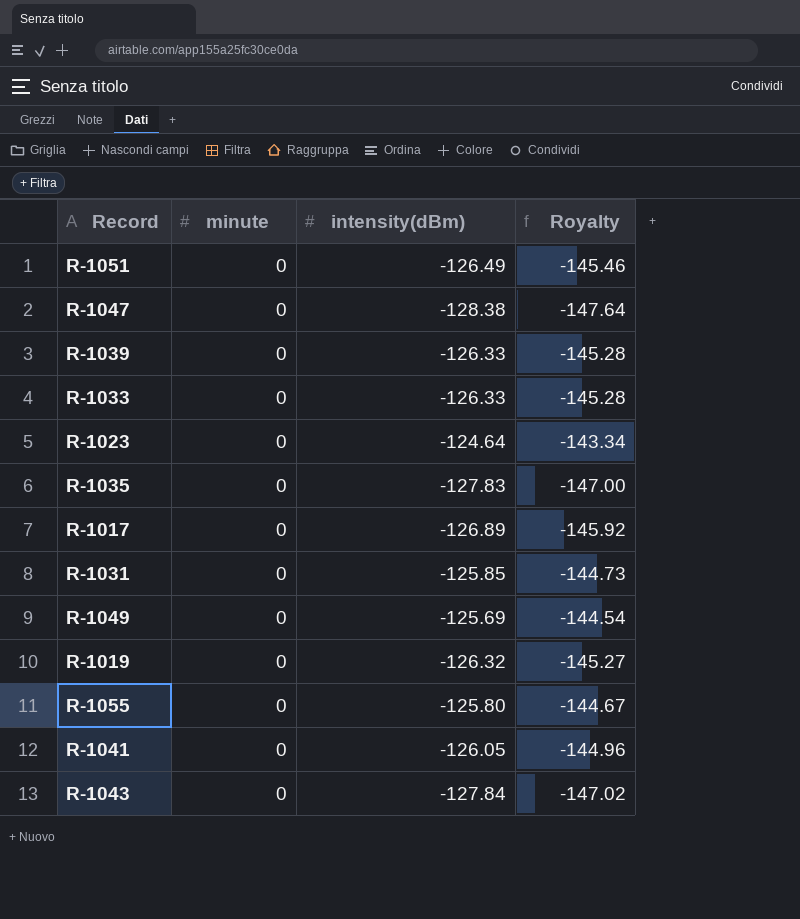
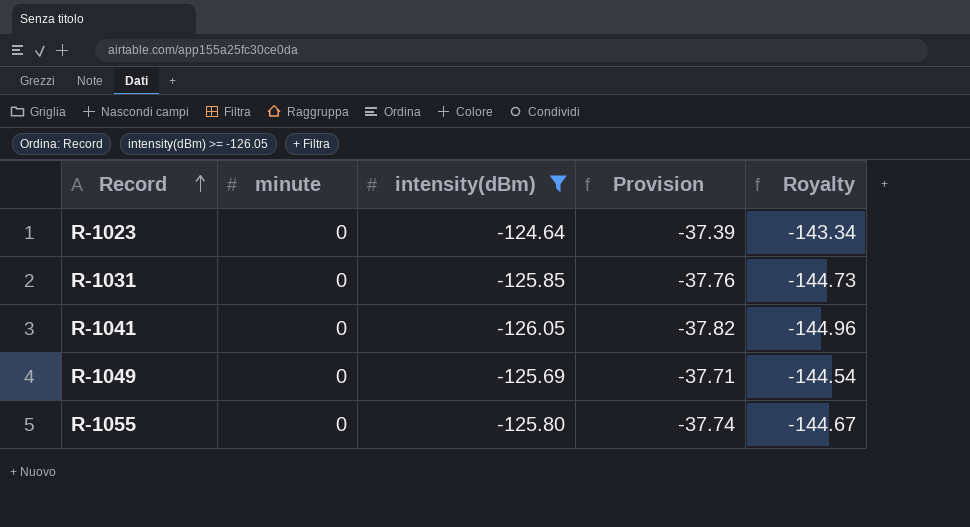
filter: none -> intensity(dBm) >= -126.05
row order: none -> Record ascending
column Provision | formula: none -> [intensity(dBm)] * 0.3

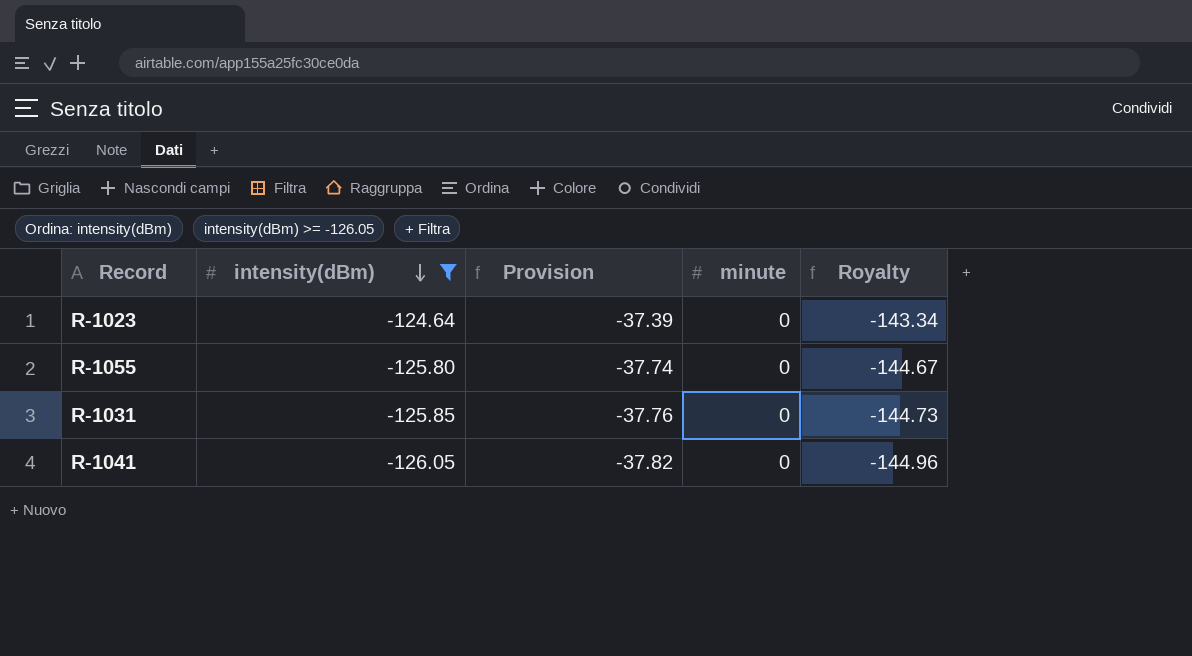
row order: Record ascending -> intensity(dBm) descending
column minute | position: 2 -> 4
row R-1049: 0 | -125.69 | -37.71 | -144.54 -> none

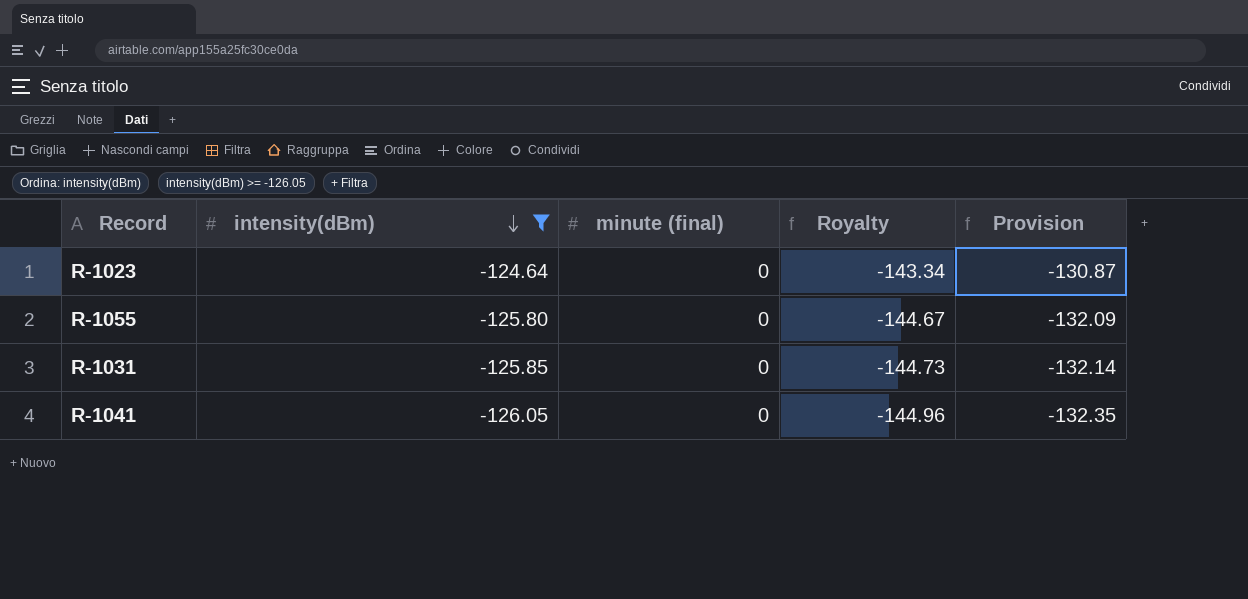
column name: minute -> minute (final)
column Provision | formula: [intensity(dBm)] * 0.3 -> [intensity(dBm)] * 1.05
column Provision | position: 3 -> 5

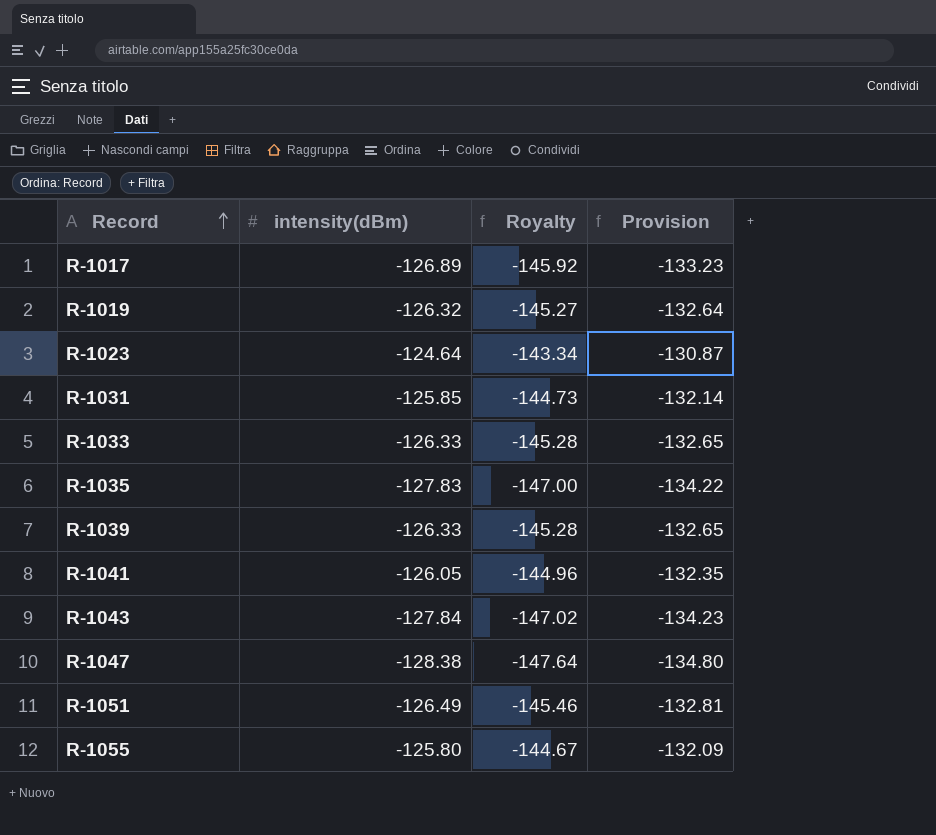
filter: intensity(dBm) >= -126.05 -> none
row order: intensity(dBm) descending -> Record ascending
column minute (final) | position: 3 -> none

